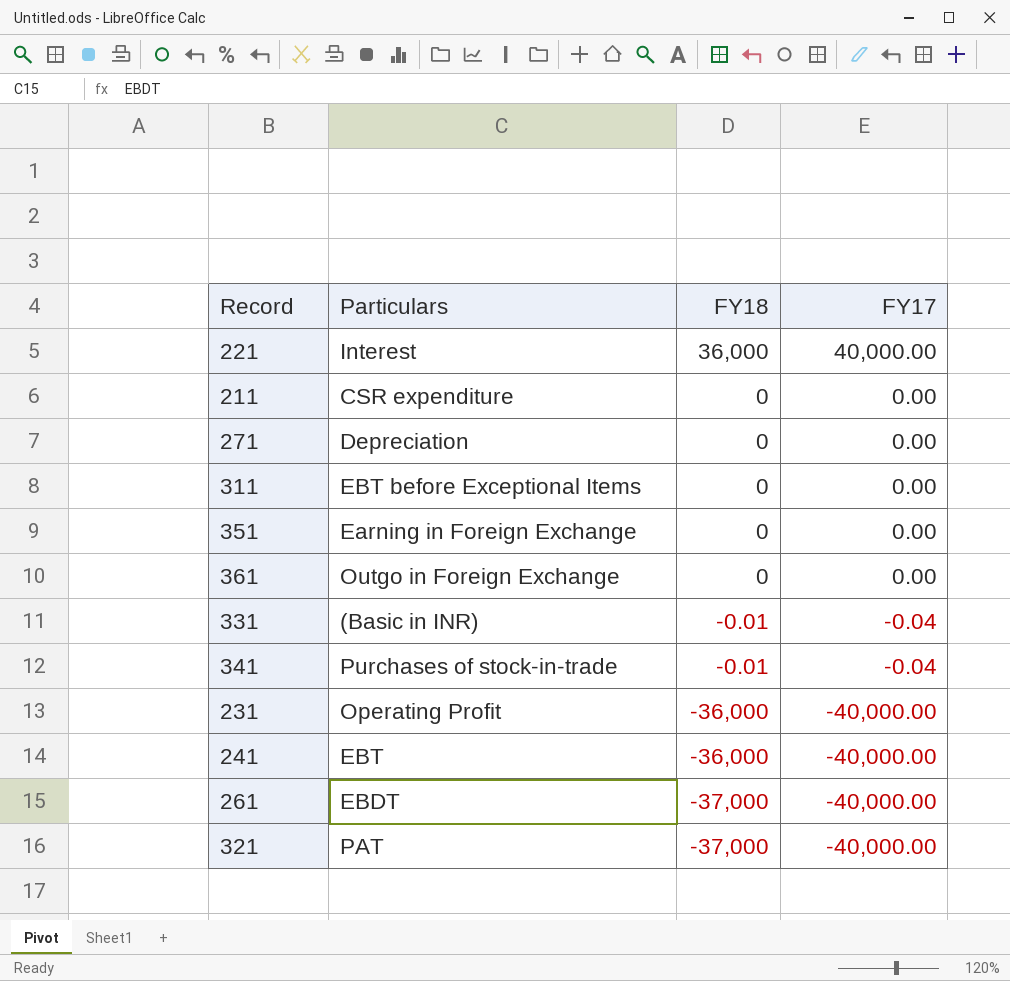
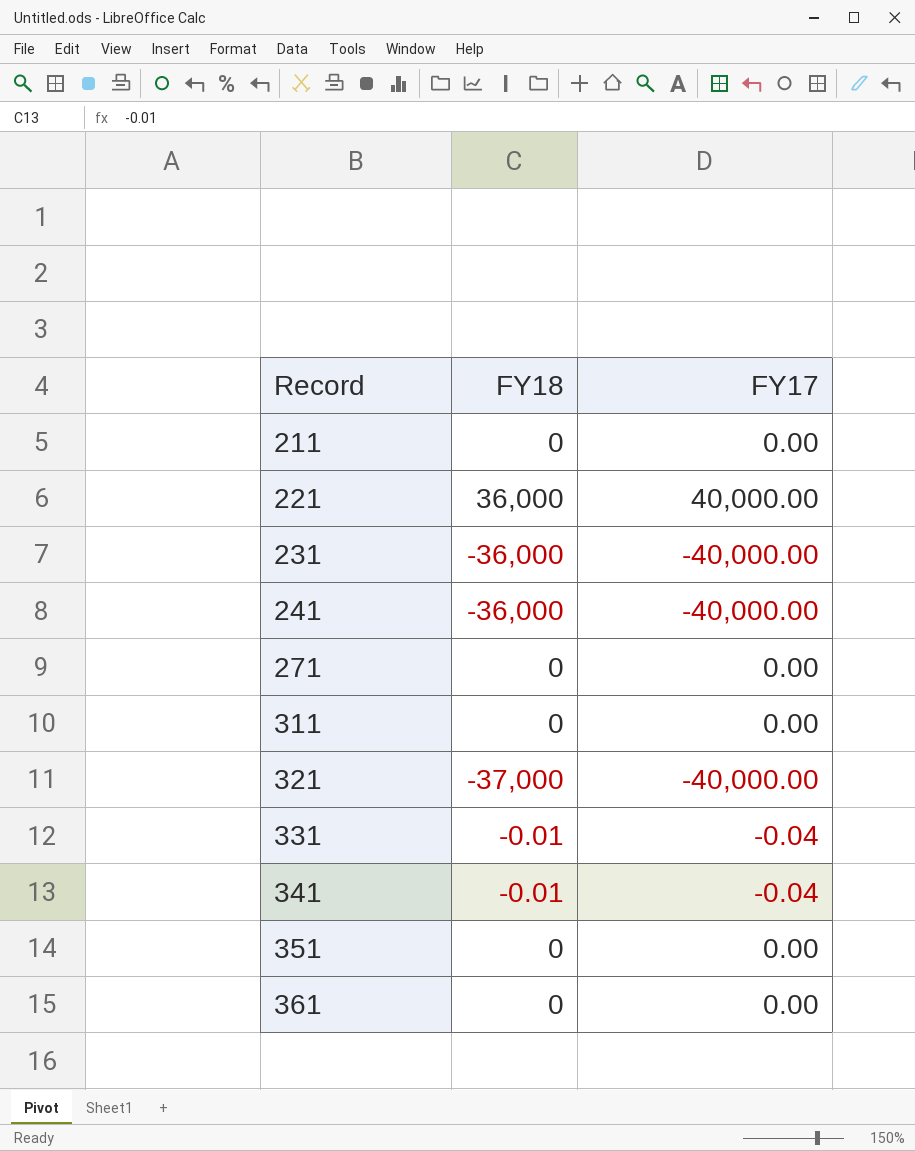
row order: FY18 descending -> Record ascending
column Particulars | position: 2 -> none
row 261: EBDT | -37,000 | -40,000.00 -> none

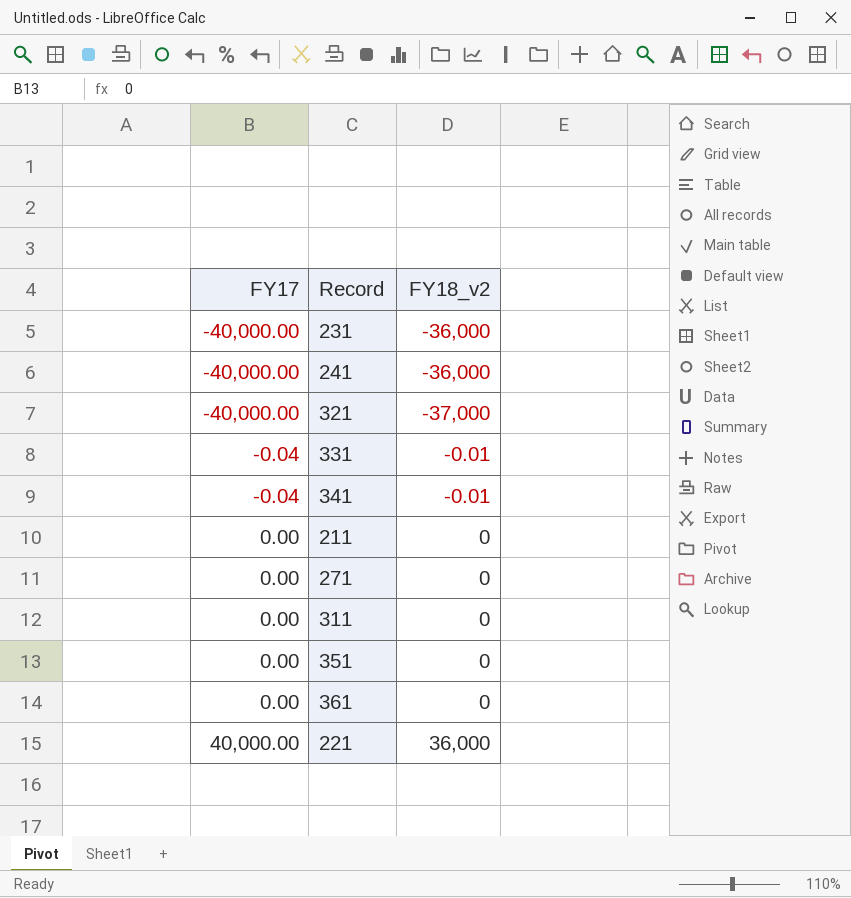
row order: Record ascending -> FY17 ascending
column FY17 | position: 3 -> 1
column name: FY18 -> FY18_v2

